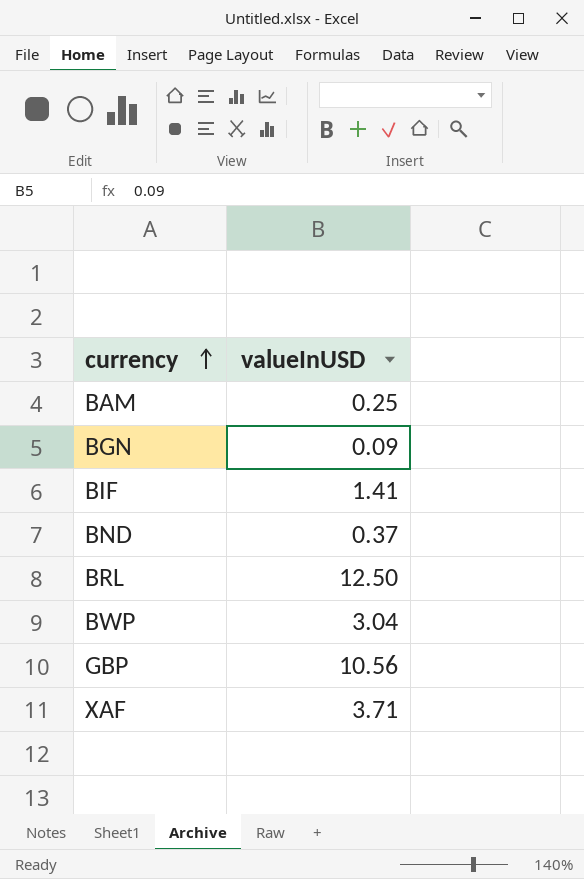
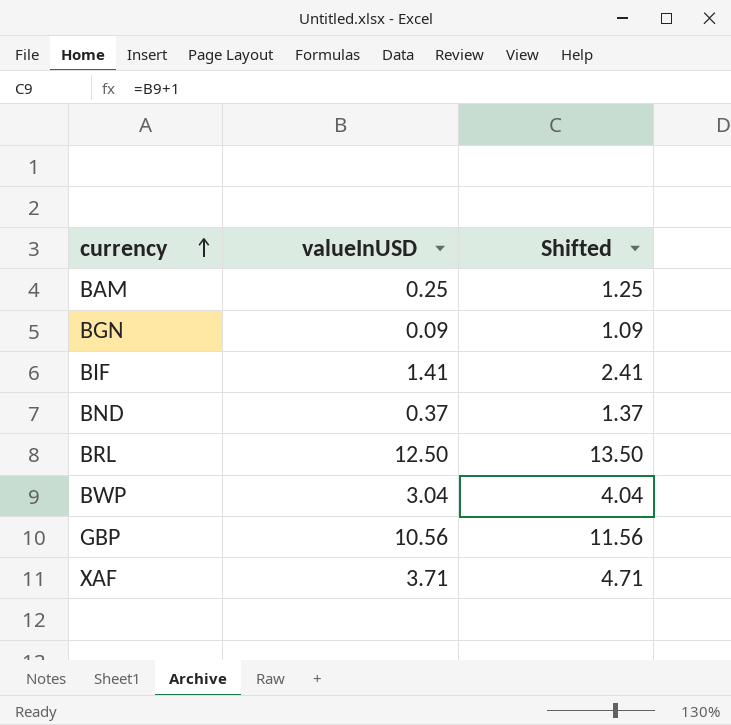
column Shifted | formula: none -> [valueInUSD] + 1

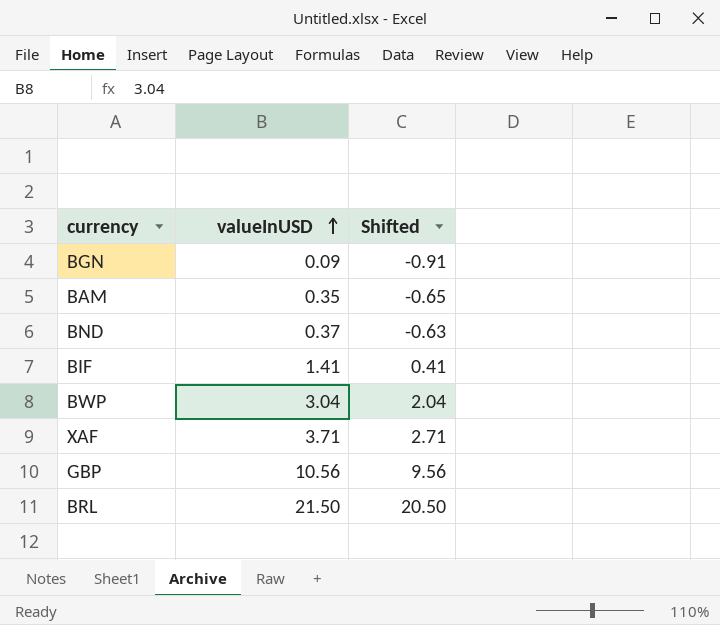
row order: currency ascending -> valueInUSD ascending
column Shifted | formula: [valueInUSD] + 1 -> [valueInUSD] - 1
BAM | valueInUSD: 0.25 -> 0.35
BRL | valueInUSD: 12.50 -> 21.50

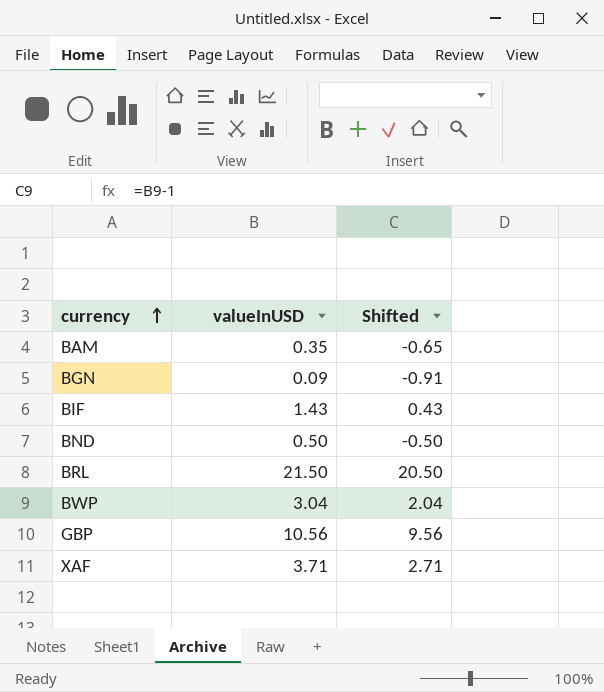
row order: valueInUSD ascending -> currency ascending
BIF | valueInUSD: 1.41 -> 1.43
BIF | Shifted: 0.41 -> 0.43
BND | valueInUSD: 0.37 -> 0.50
BND | Shifted: -0.63 -> -0.50

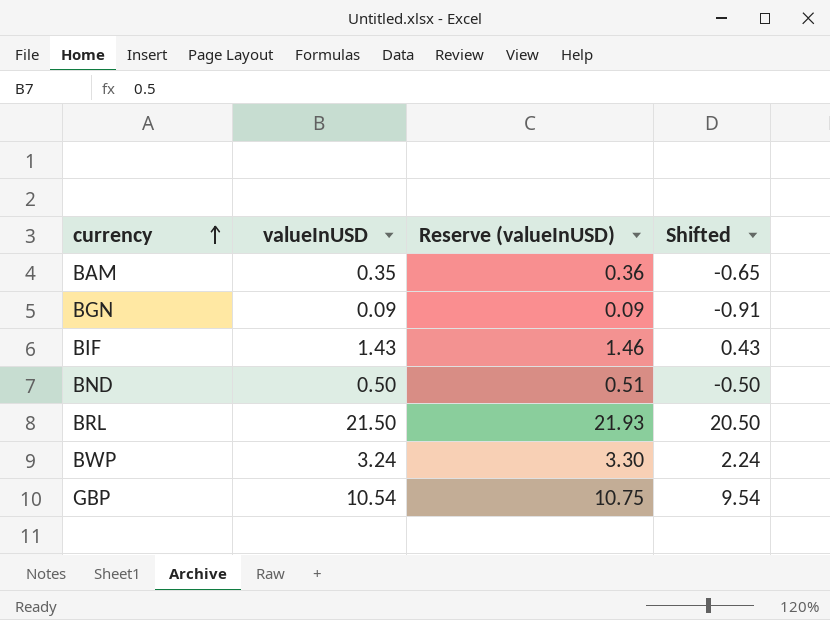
column Reserve (valueInUSD) | formula: none -> [valueInUSD] * 1.02
row XAF: 3.71 | 2.71 -> none
BWP | valueInUSD: 3.04 -> 3.24
BWP | Shifted: 2.04 -> 2.24
GBP | valueInUSD: 10.56 -> 10.54
GBP | Shifted: 9.56 -> 9.54

